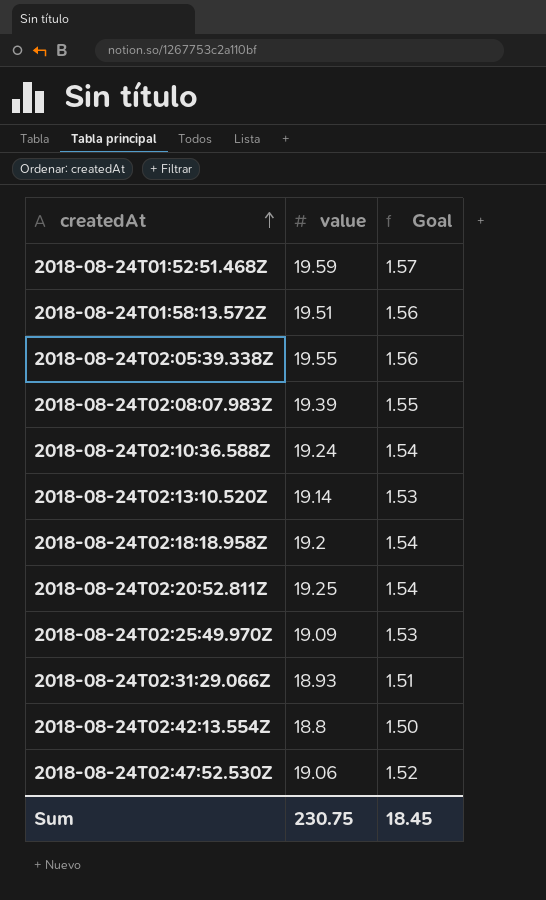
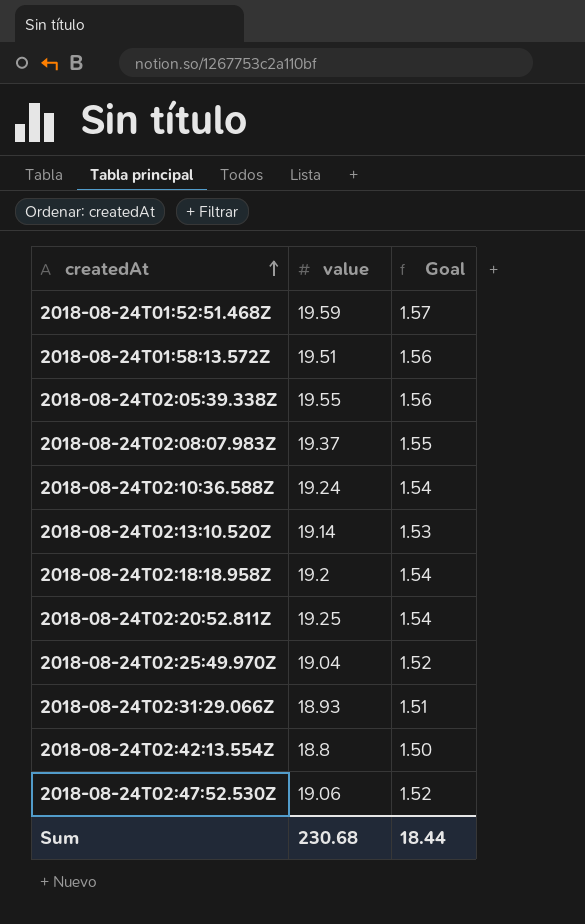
2018-08-24T02:08:07.983Z | value: 19.39 -> 19.37
2018-08-24T02:25:49.970Z | value: 19.09 -> 19.04
2018-08-24T02:25:49.970Z | Goal: 1.53 -> 1.52
Sum | value: 230.75 -> 230.68
Sum | Goal: 18.45 -> 18.44

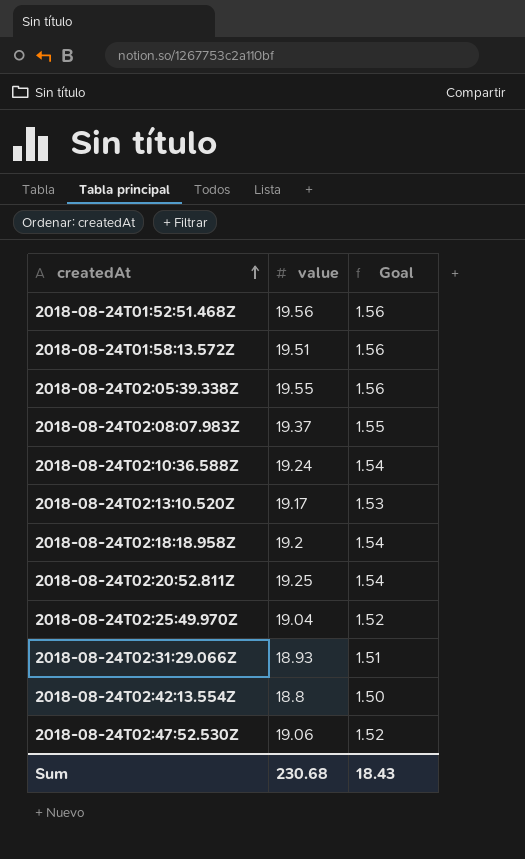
2018-08-24T01:52:51.468Z | value: 19.59 -> 19.56
2018-08-24T01:52:51.468Z | Goal: 1.57 -> 1.56
2018-08-24T02:13:10.520Z | value: 19.14 -> 19.17
Sum | Goal: 18.44 -> 18.43

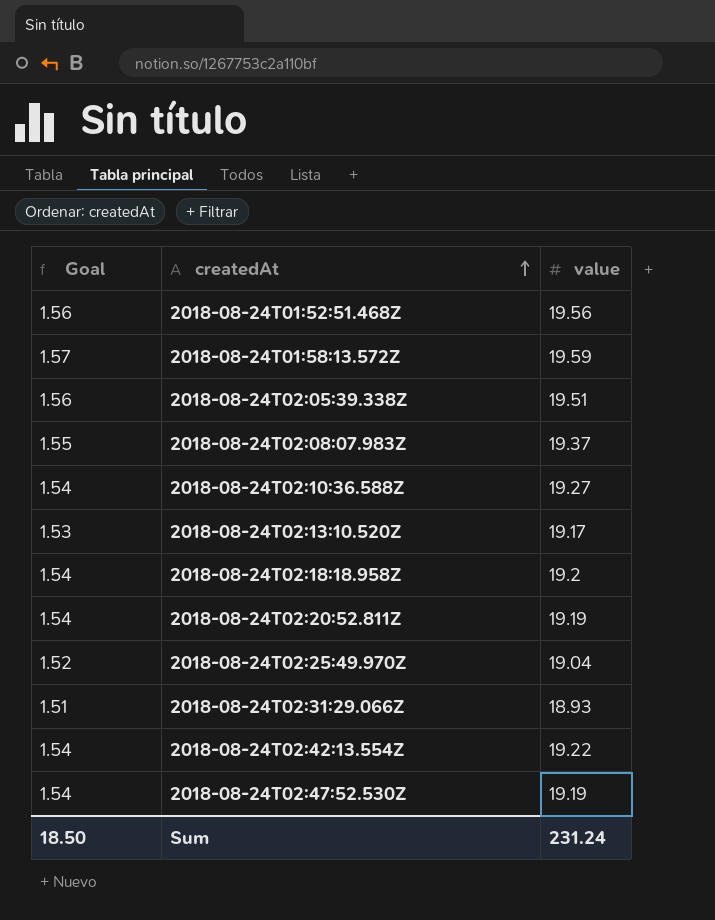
column Goal | position: 3 -> 1
2018-08-24T01:58:13.572Z | Goal: 1.56 -> 1.57
2018-08-24T01:58:13.572Z | value: 19.51 -> 19.59
2018-08-24T02:05:39.338Z | value: 19.55 -> 19.51
2018-08-24T02:10:36.588Z | value: 19.24 -> 19.27
2018-08-24T02:20:52.811Z | value: 19.25 -> 19.19
2018-08-24T02:42:13.554Z | Goal: 1.50 -> 1.54
2018-08-24T02:42:13.554Z | value: 18.8 -> 19.22
2018-08-24T02:47:52.530Z | Goal: 1.52 -> 1.54
2018-08-24T02:47:52.530Z | value: 19.06 -> 19.19
Sum | Goal: 18.43 -> 18.50
Sum | value: 230.68 -> 231.24

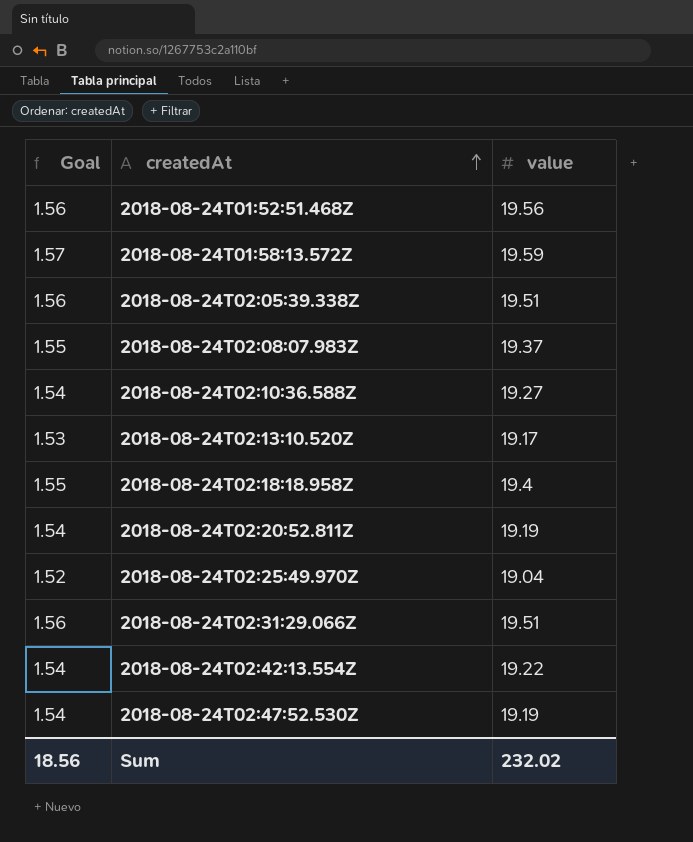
2018-08-24T02:18:18.958Z | Goal: 1.54 -> 1.55
2018-08-24T02:18:18.958Z | value: 19.2 -> 19.4
2018-08-24T02:31:29.066Z | Goal: 1.51 -> 1.56
2018-08-24T02:31:29.066Z | value: 18.93 -> 19.51
Sum | Goal: 18.50 -> 18.56
Sum | value: 231.24 -> 232.02

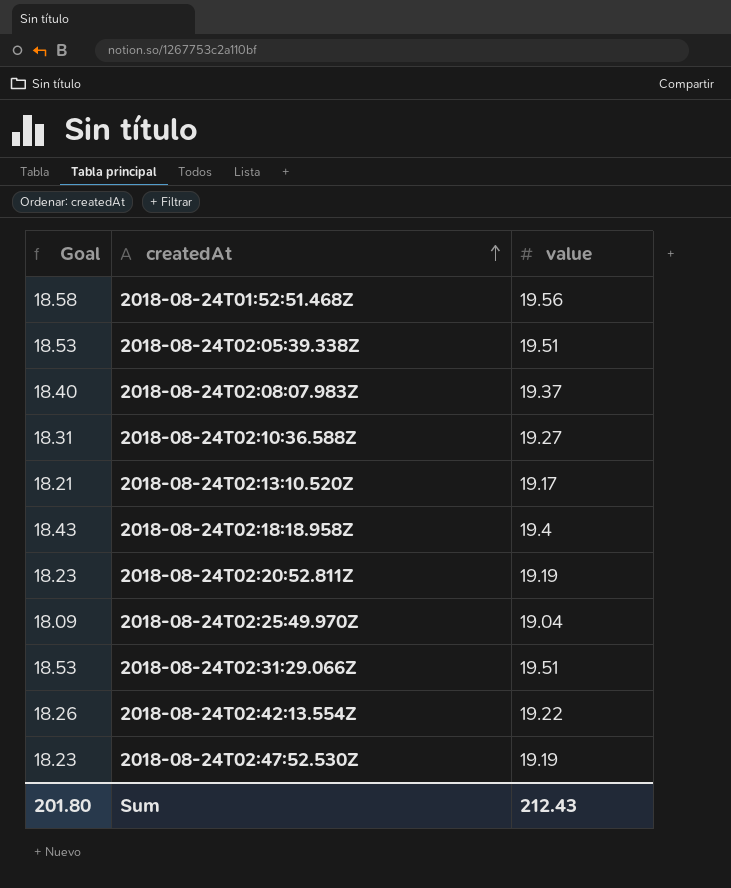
column Goal | formula: [value] * 0.08 -> [value] * 0.95
row 2018-08-24T01:58:13.572Z: 1.57 | 19.59 -> none
Sum | Goal: 18.56 -> 201.80
Sum | value: 232.02 -> 212.43

